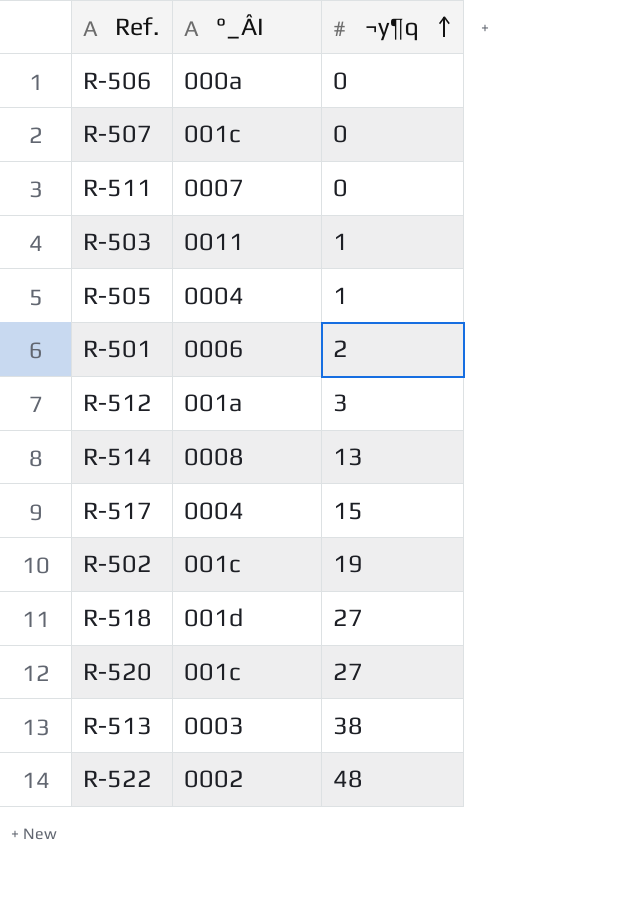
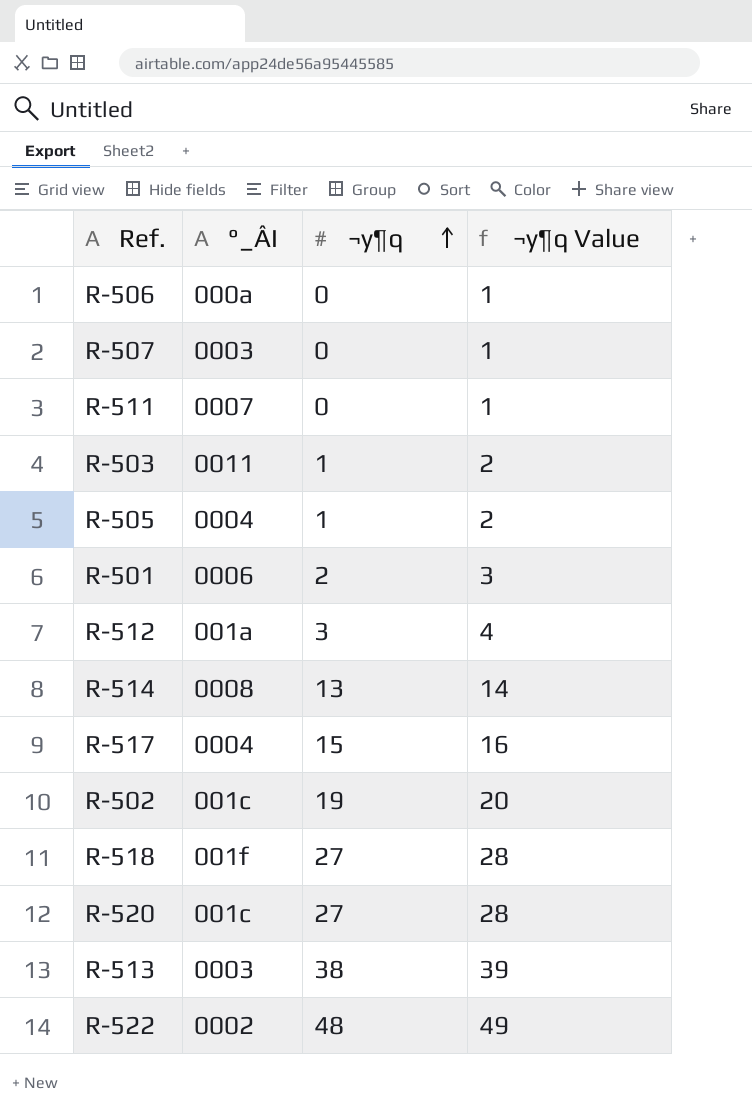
column ¬y¶q Value | formula: none -> [¬y¶q] + 1
R-507 | °_ÂI: 001c -> 0003
R-518 | °_ÂI: 001d -> 001f

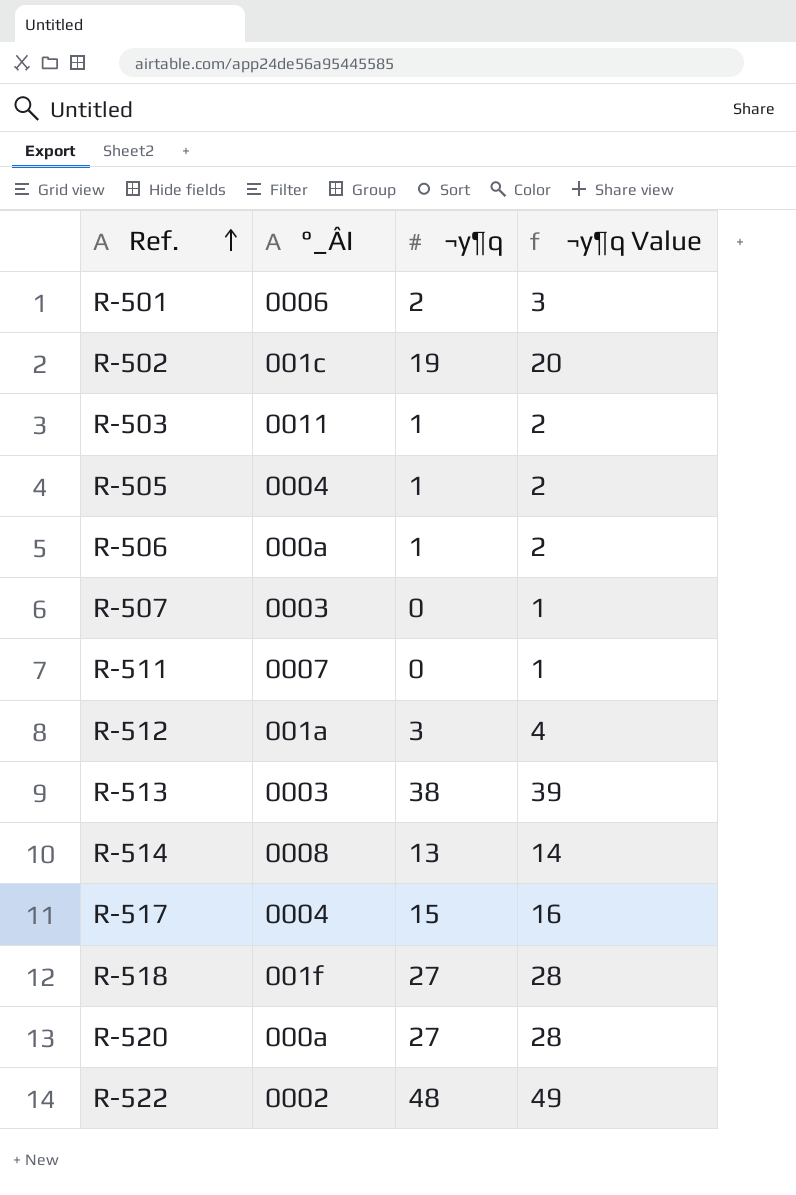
row order: ¬y¶q ascending -> Ref. ascending
R-506 | ¬y¶q: 0 -> 1
R-506 | ¬y¶q Value: 1 -> 2
R-520 | °_ÂI: 001c -> 000a

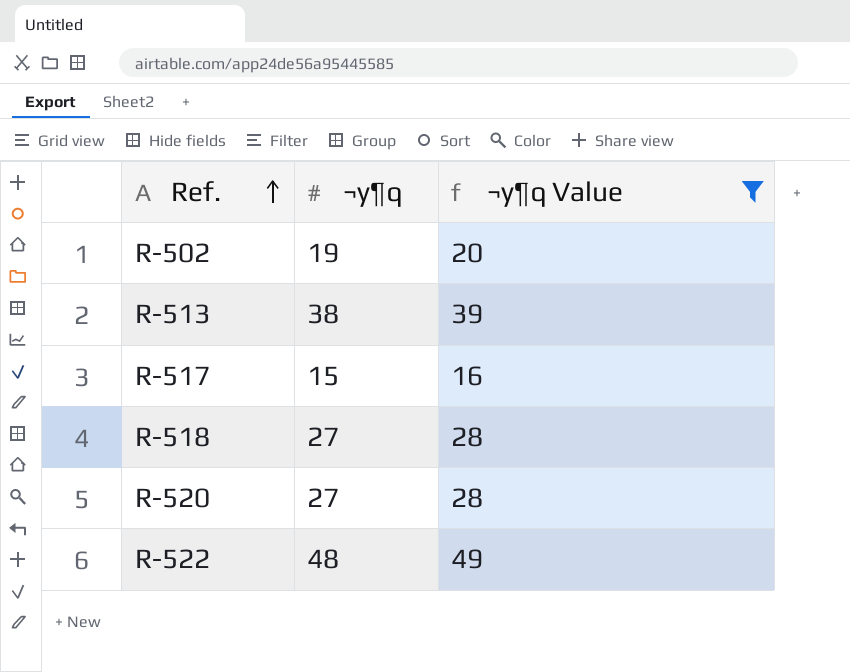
filter: none -> ¬y¶q Value >= 16
column °_ÂI | position: 2 -> none

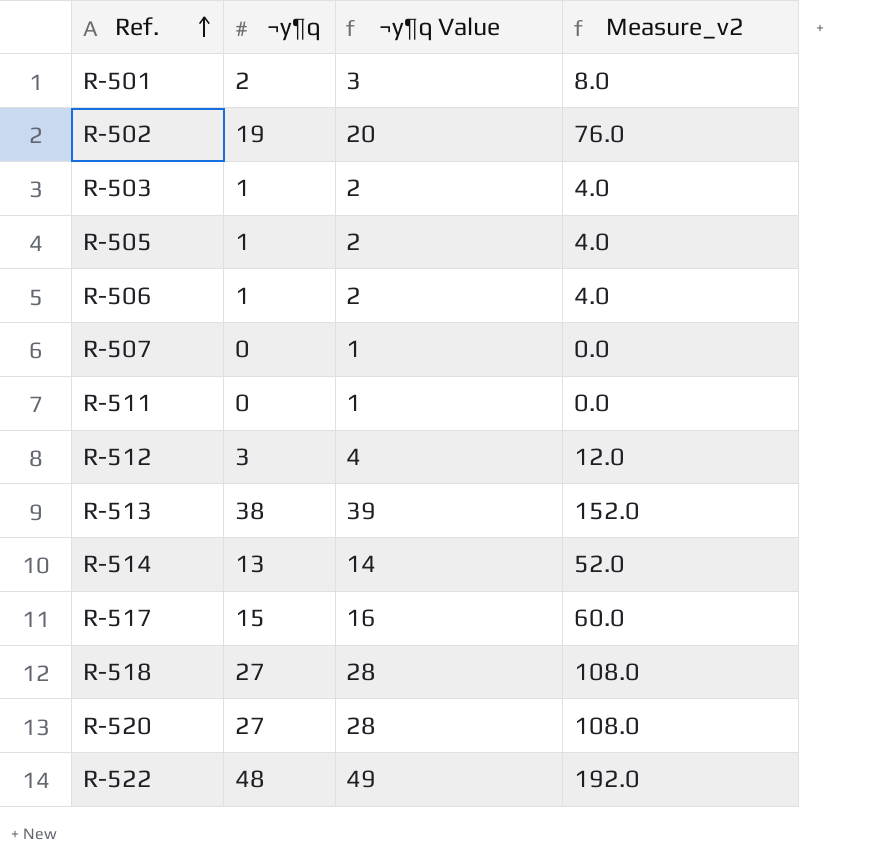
filter: ¬y¶q Value >= 16 -> none
column Measure_v2 | formula: none -> [¬y¶q] * 4

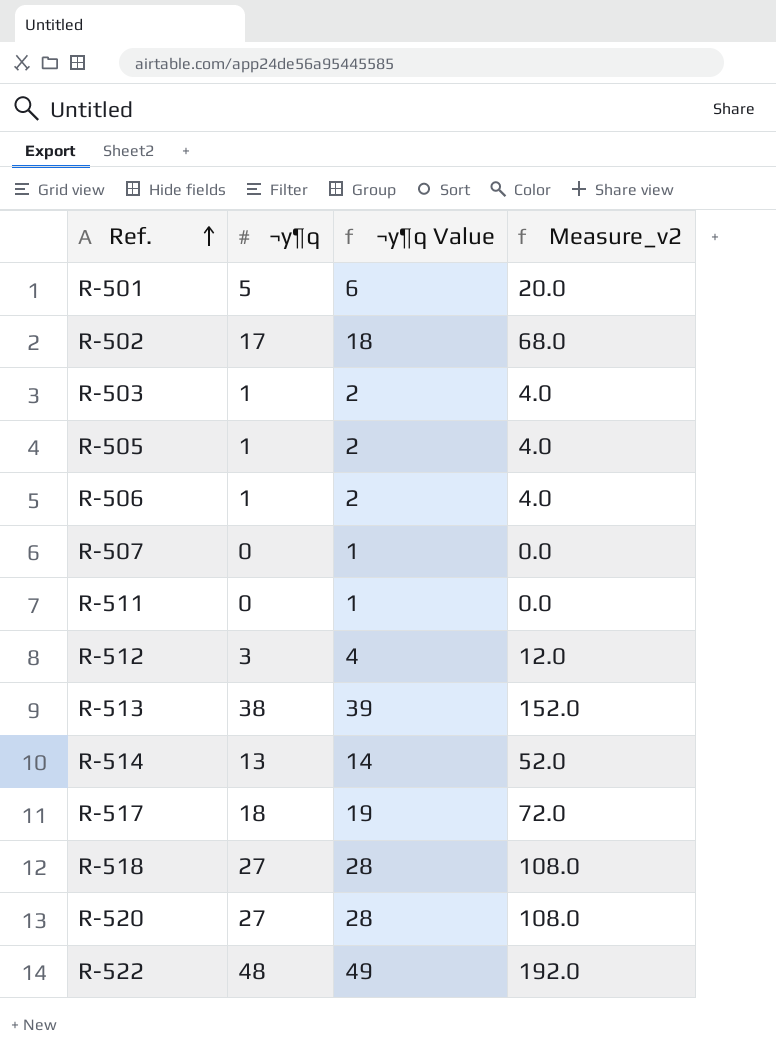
R-501 | ¬y¶q: 2 -> 5
R-501 | ¬y¶q Value: 3 -> 6
R-501 | Measure_v2: 8.0 -> 20.0
R-502 | ¬y¶q: 19 -> 17
R-502 | ¬y¶q Value: 20 -> 18
R-502 | Measure_v2: 76.0 -> 68.0
R-517 | ¬y¶q: 15 -> 18
R-517 | ¬y¶q Value: 16 -> 19
R-517 | Measure_v2: 60.0 -> 72.0

